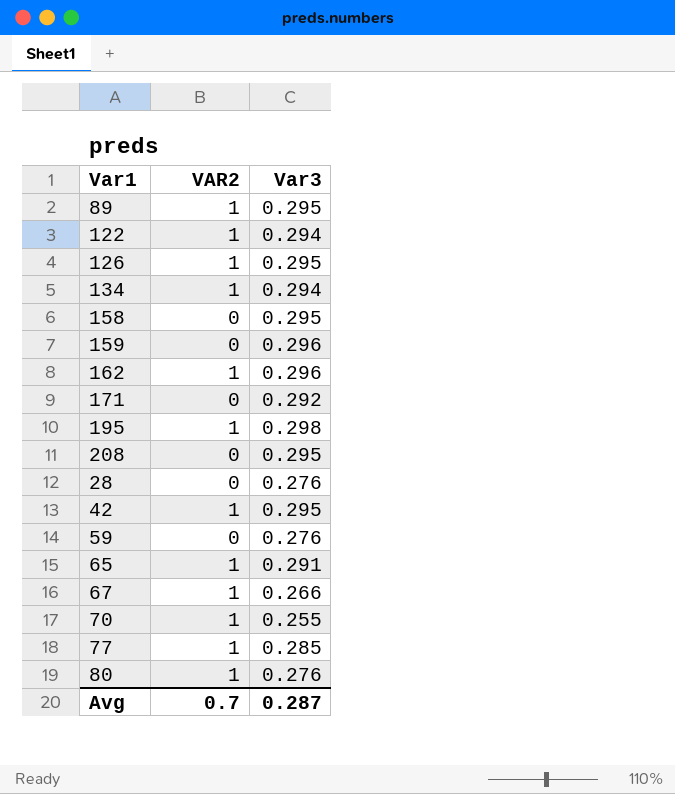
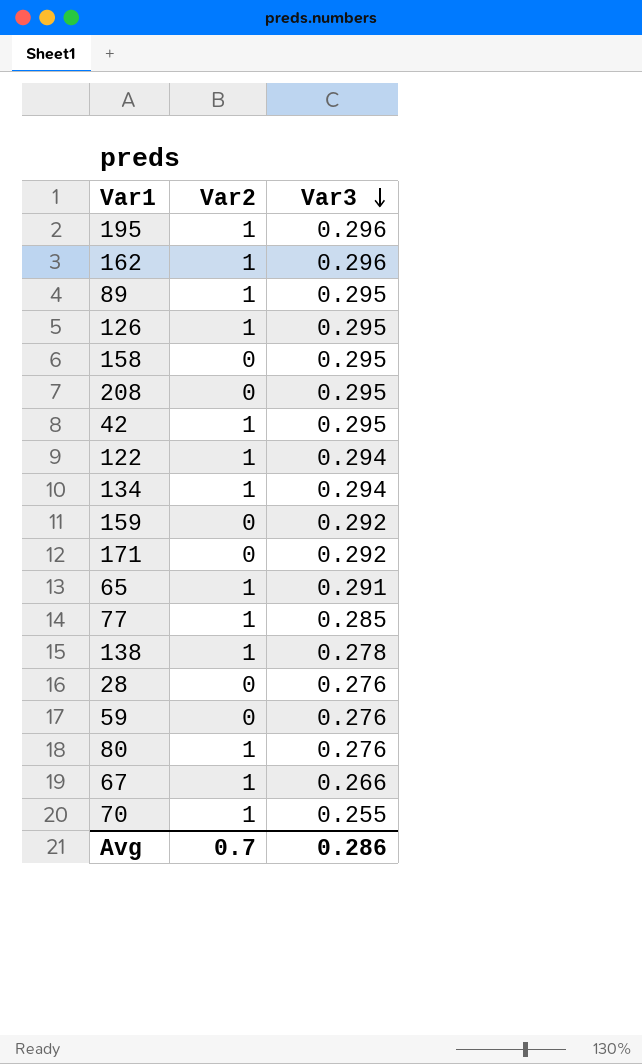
row order: none -> Var3 descending
column name: VAR2 -> Var2
195 | Var3: 0.298 -> 0.296
159 | Var3: 0.296 -> 0.292
row 138: none -> 1 | 0.278
Avg | Var3: 0.287 -> 0.286

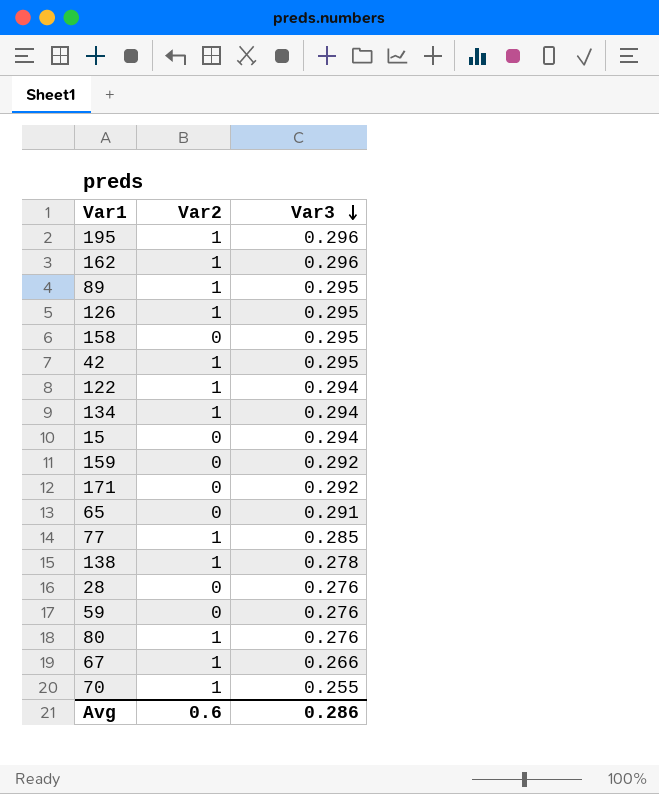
row 208: 0 | 0.295 -> none
row 15: none -> 0 | 0.294
65 | Var2: 1 -> 0
Avg | Var2: 0.7 -> 0.6

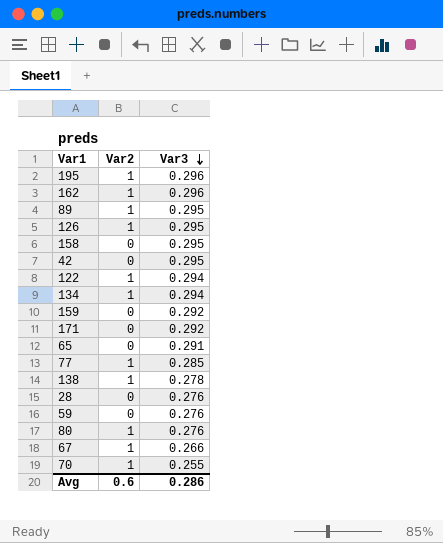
row 15: 0 | 0.294 -> none
42 | Var2: 1 -> 0

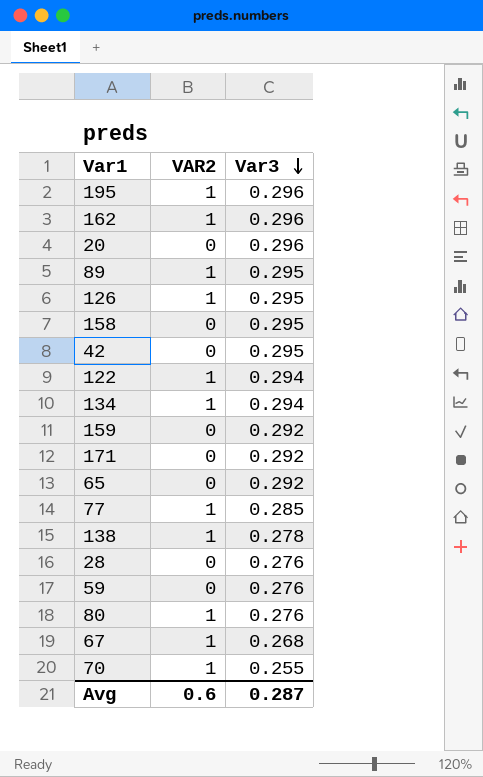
column name: Var2 -> VAR2
row 20: none -> 0 | 0.296
65 | Var3: 0.291 -> 0.292
67 | Var3: 0.266 -> 0.268
Avg | Var3: 0.286 -> 0.287

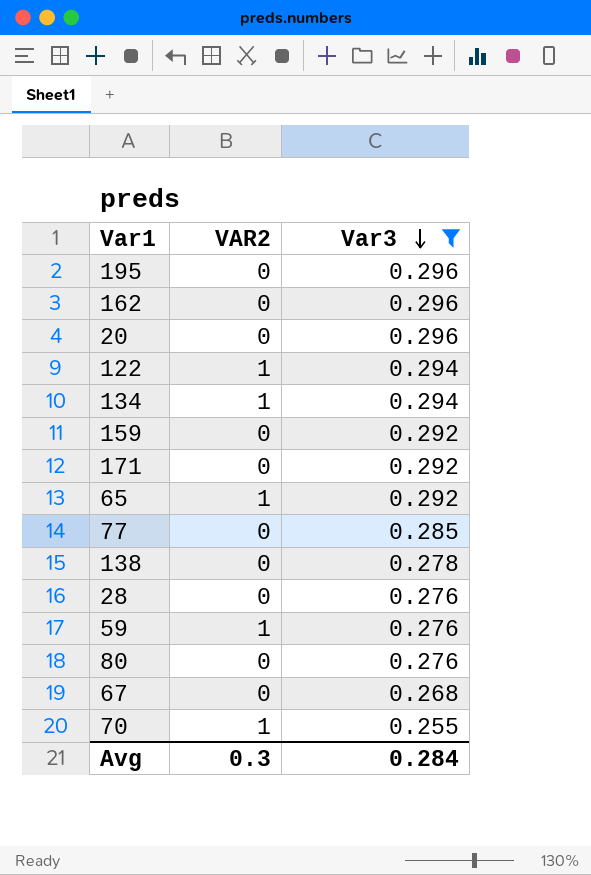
filter: none -> Var3 != 0.295
195 | VAR2: 1 -> 0
162 | VAR2: 1 -> 0
65 | VAR2: 0 -> 1
77 | VAR2: 1 -> 0
138 | VAR2: 1 -> 0
59 | VAR2: 0 -> 1
80 | VAR2: 1 -> 0
67 | VAR2: 1 -> 0
Avg | VAR2: 0.6 -> 0.3
Avg | Var3: 0.287 -> 0.284

